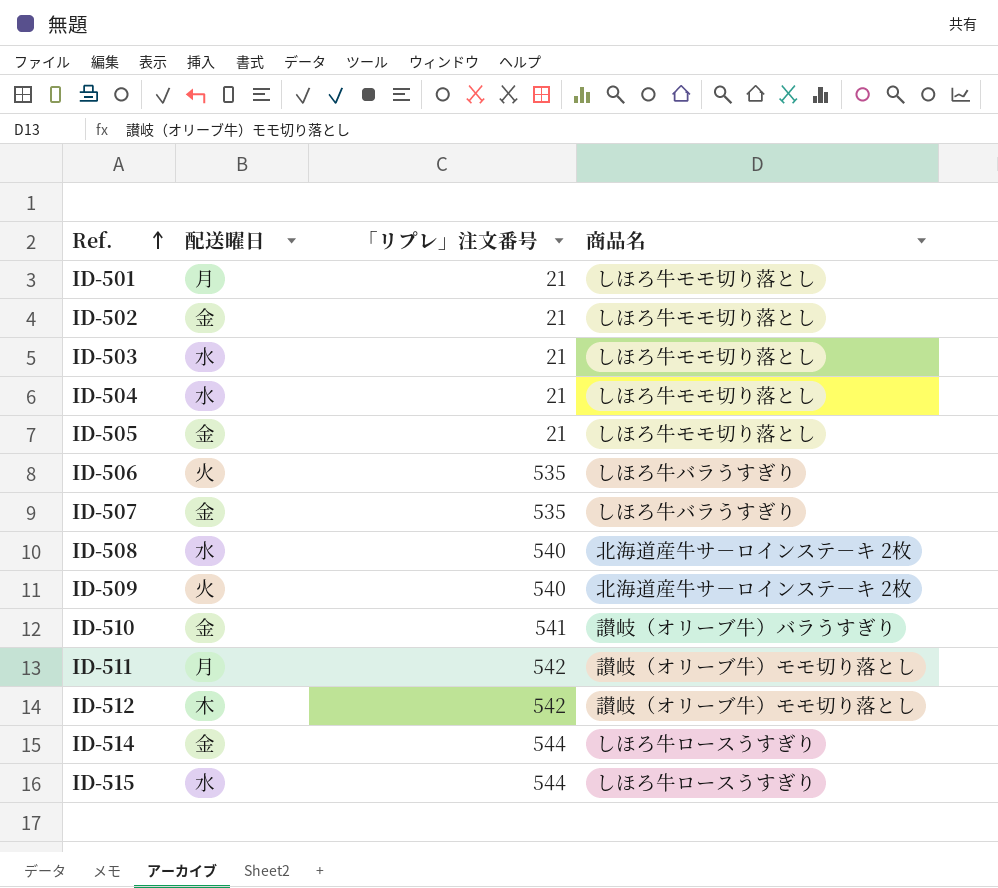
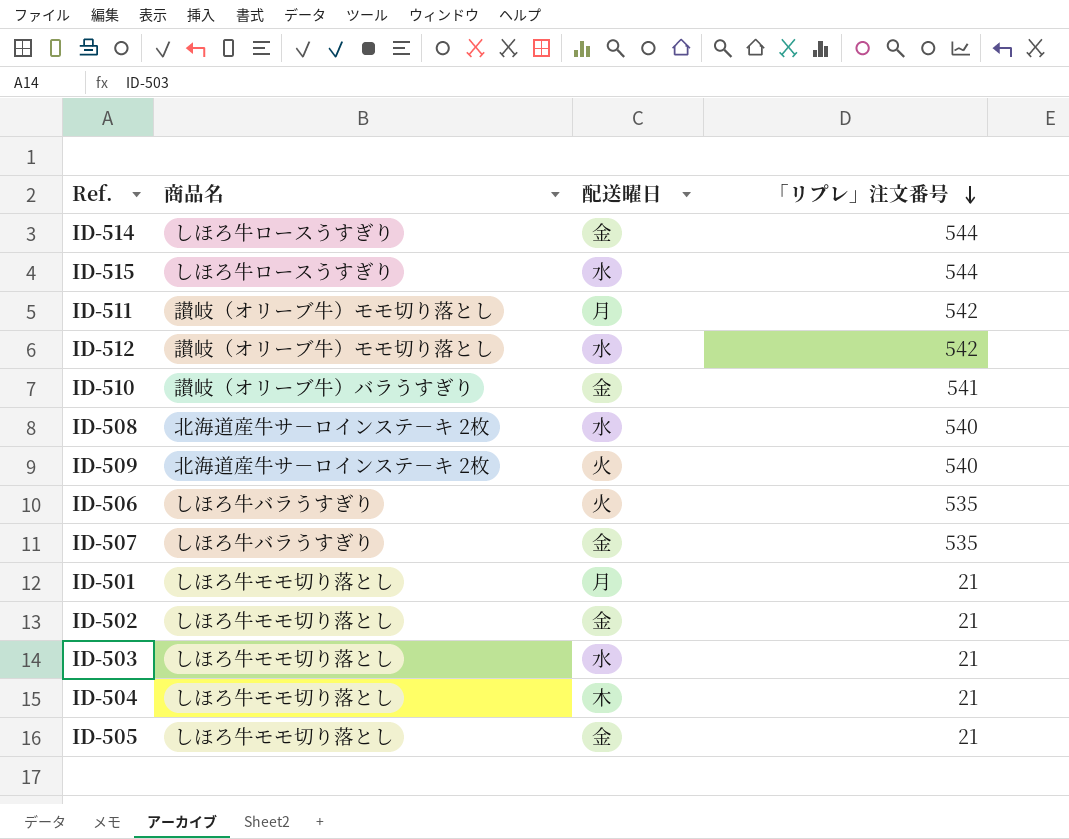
row order: Ref. ascending -> 「リプレ」注文番号 descending
column 商品名 | position: 4 -> 2
ID-512 | 配送曜日: 木 -> 水
ID-504 | 配送曜日: 水 -> 木

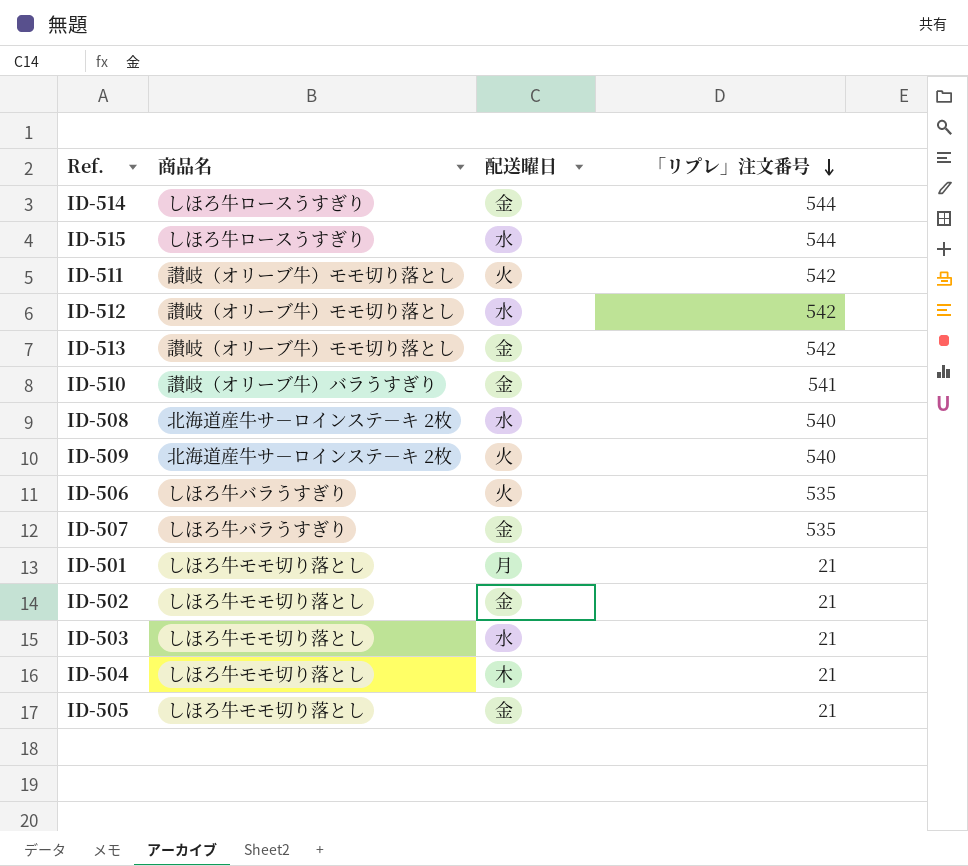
ID-511 | 配送曜日: 月 -> 火
row ID-513: none -> 讃岐（オリーブ牛）モモ切り落とし | 金 | 542

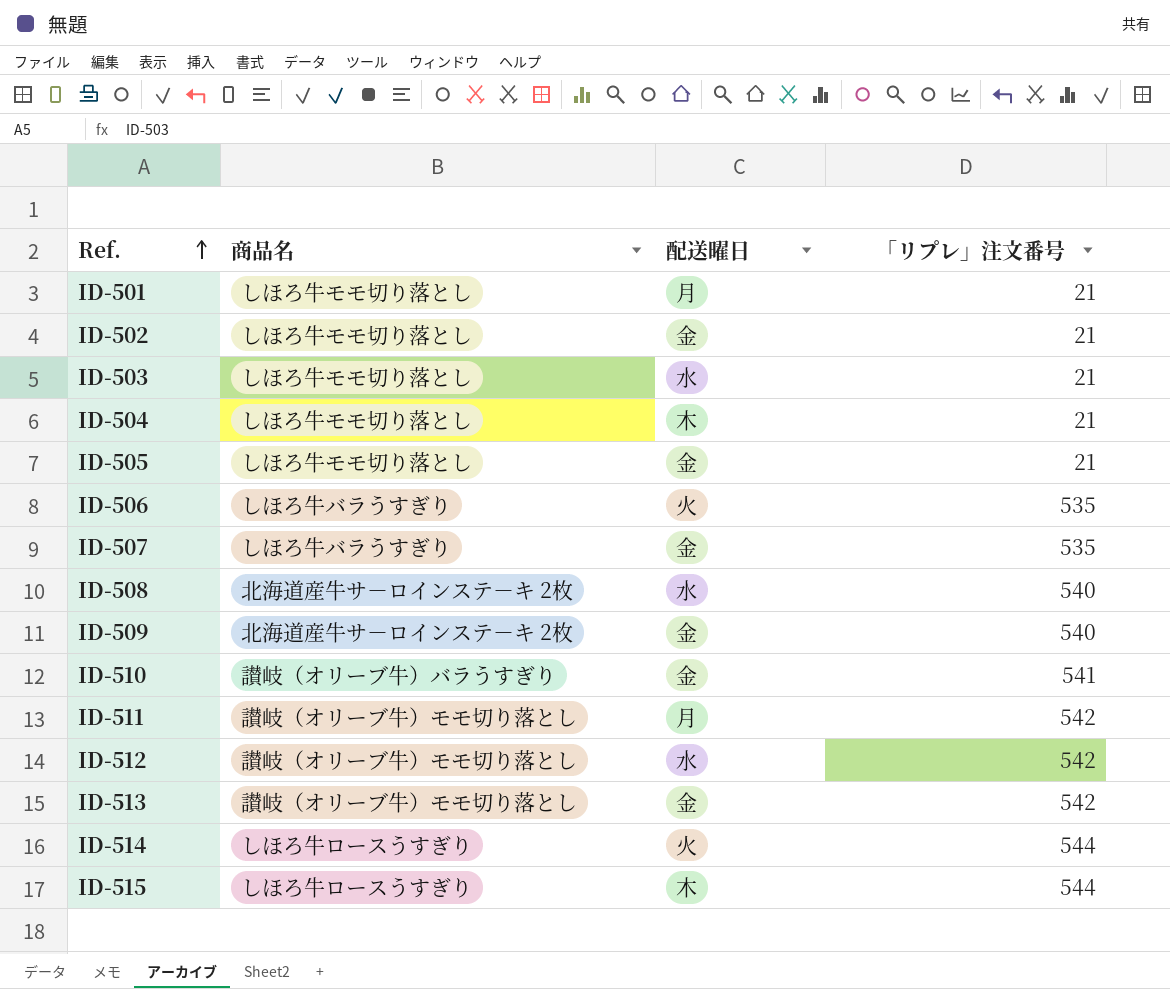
row order: 「リプレ」注文番号 descending -> Ref. ascending
ID-509 | 配送曜日: 火 -> 金
ID-511 | 配送曜日: 火 -> 月
ID-514 | 配送曜日: 金 -> 火
ID-515 | 配送曜日: 水 -> 木

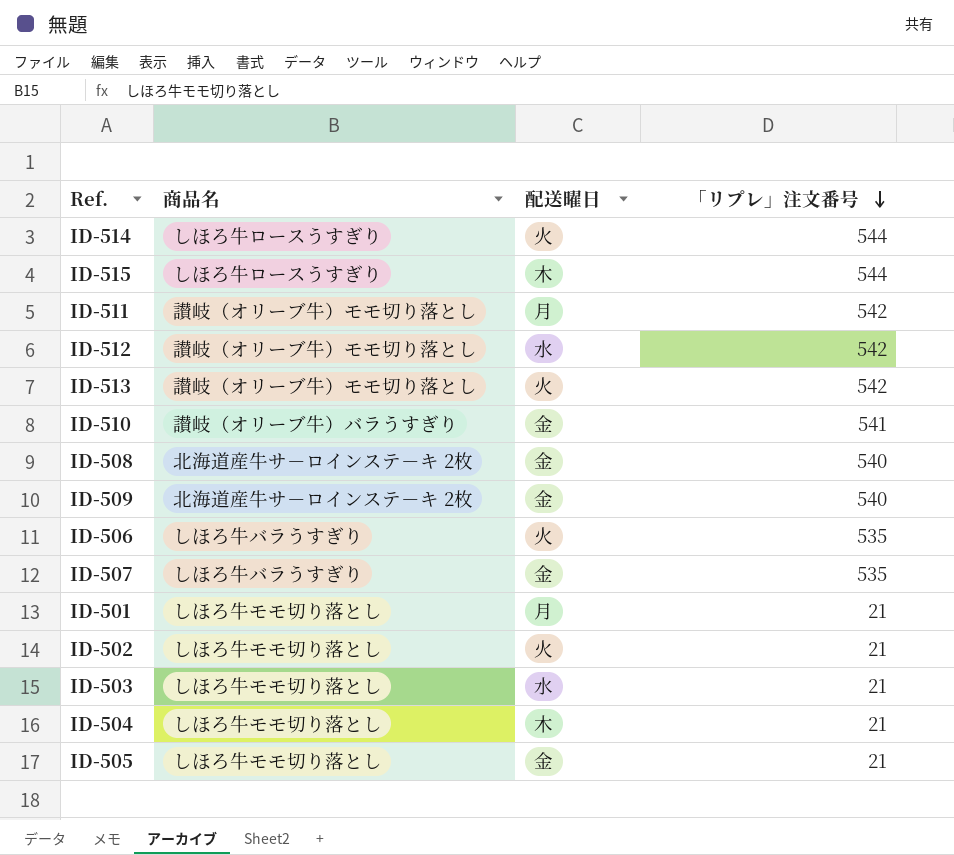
row order: Ref. ascending -> 「リプレ」注文番号 descending
ID-513 | 配送曜日: 金 -> 火
ID-508 | 配送曜日: 水 -> 金
ID-502 | 配送曜日: 金 -> 火

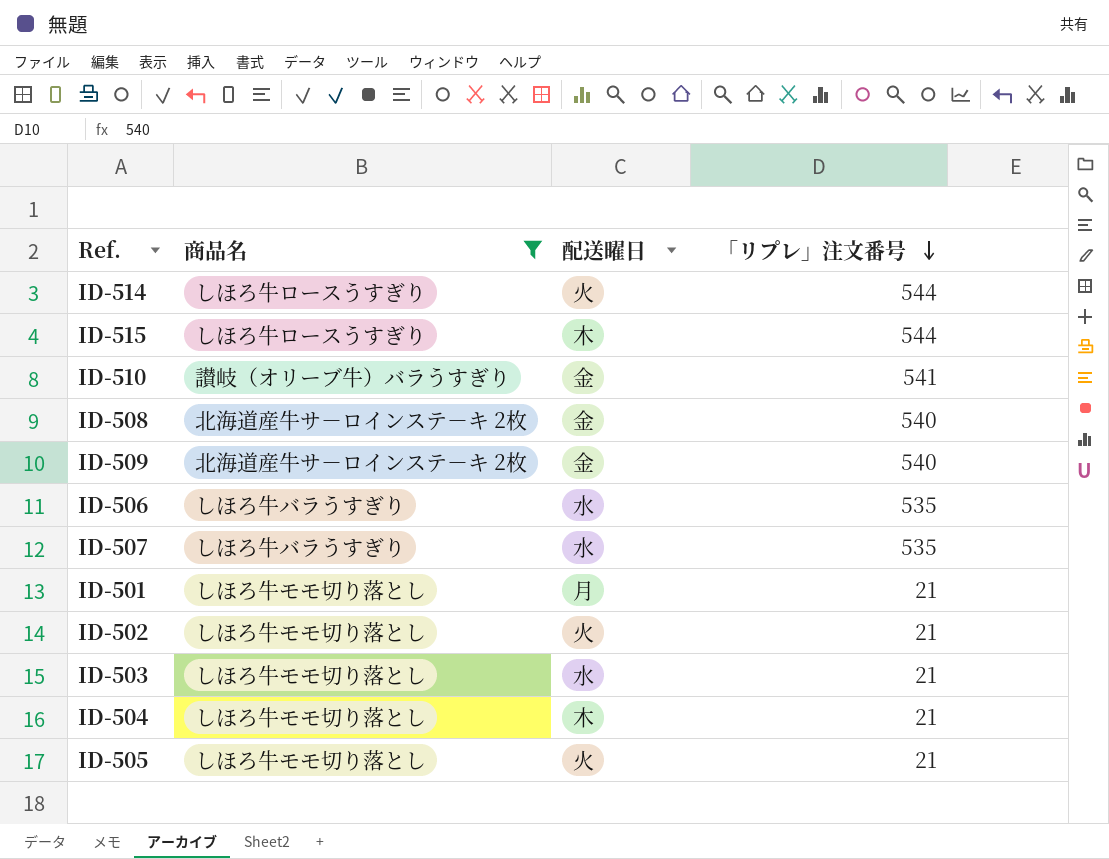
filter: none -> 商品名 != 讃岐（オリーブ牛）モモ切り落とし
ID-506 | 配送曜日: 火 -> 水
ID-507 | 配送曜日: 金 -> 水
ID-505 | 配送曜日: 金 -> 火

